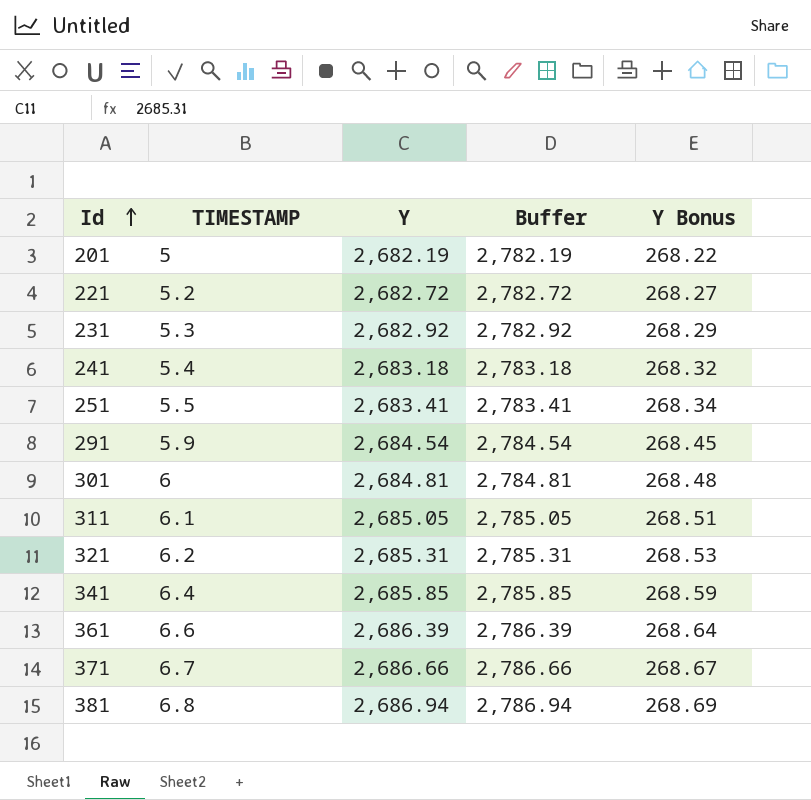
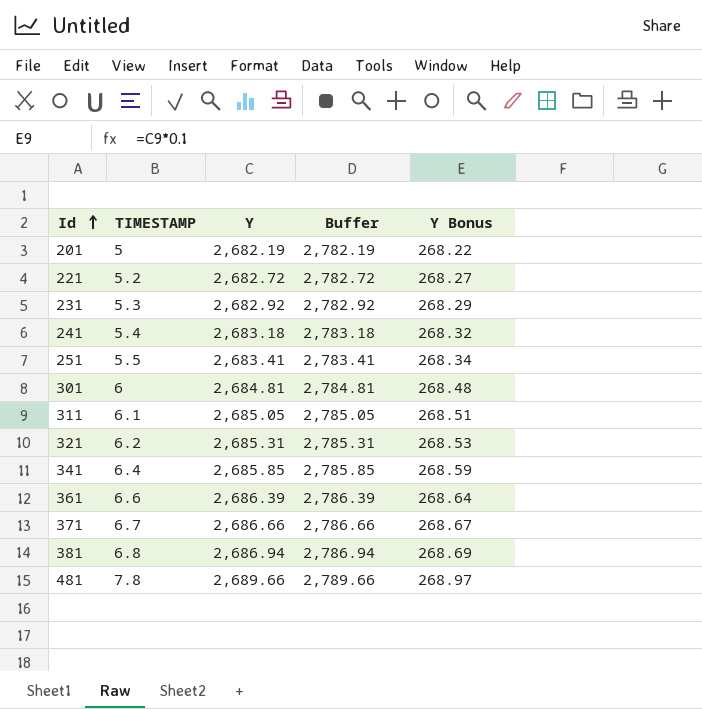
row 291: 5.9 | 2,684.54 | 2,784.54 | 268.45 -> none
row 481: none -> 7.8 | 2,689.66 | 2,789.66 | 268.97

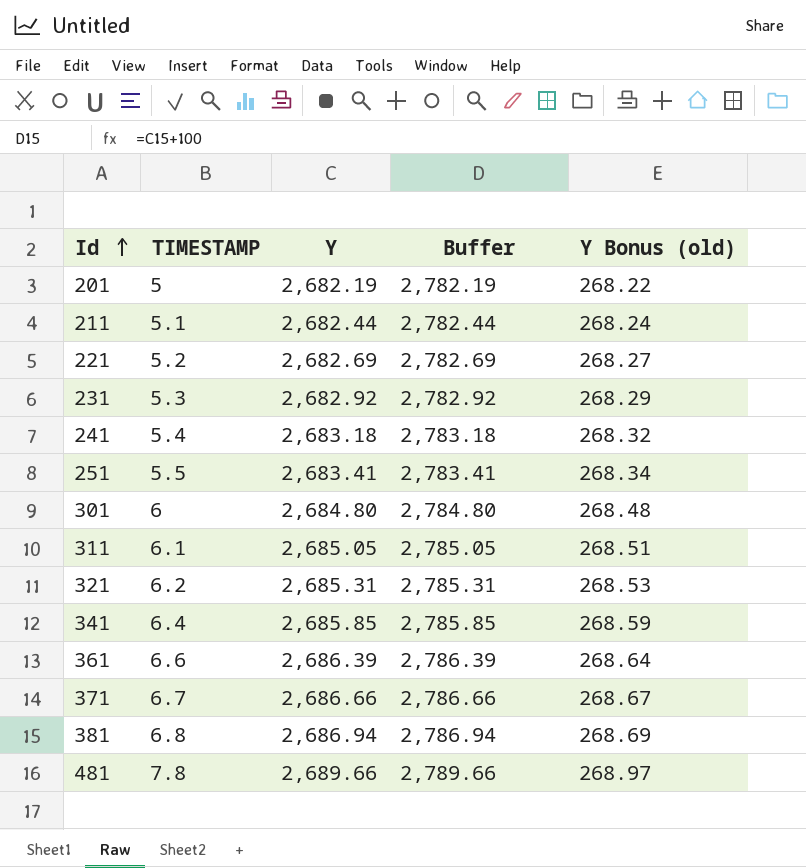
column name: Y Bonus -> Y Bonus (old)
row 211: none -> 5.1 | 2,682.44 | 2,782.44 | 268.24
221 | Y: 2,682.72 -> 2,682.69
221 | Buffer: 2,782.72 -> 2,782.69
301 | Y: 2,684.81 -> 2,684.80
301 | Buffer: 2,784.81 -> 2,784.80

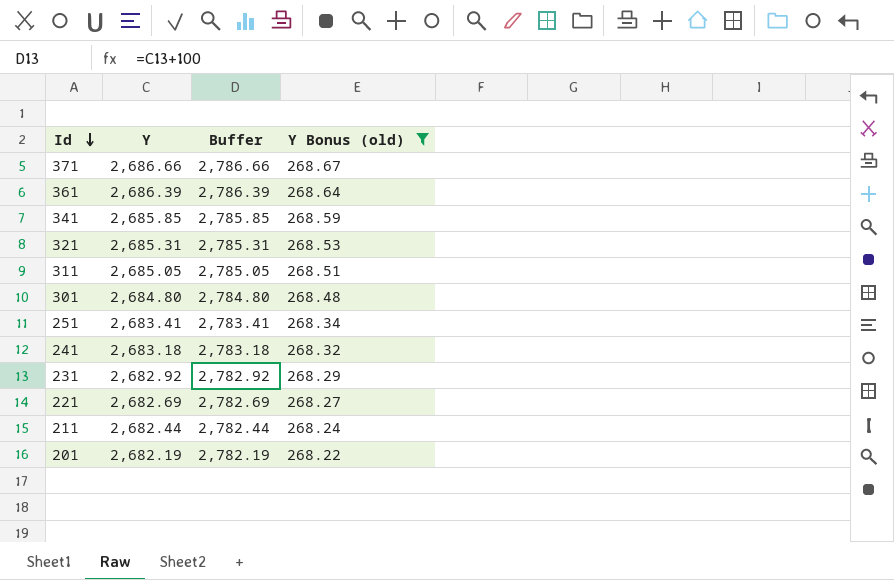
filter: none -> Y Bonus (old) <= 268.67
row order: Id ascending -> Id descending
column TIMESTAMP | position: 2 -> none

